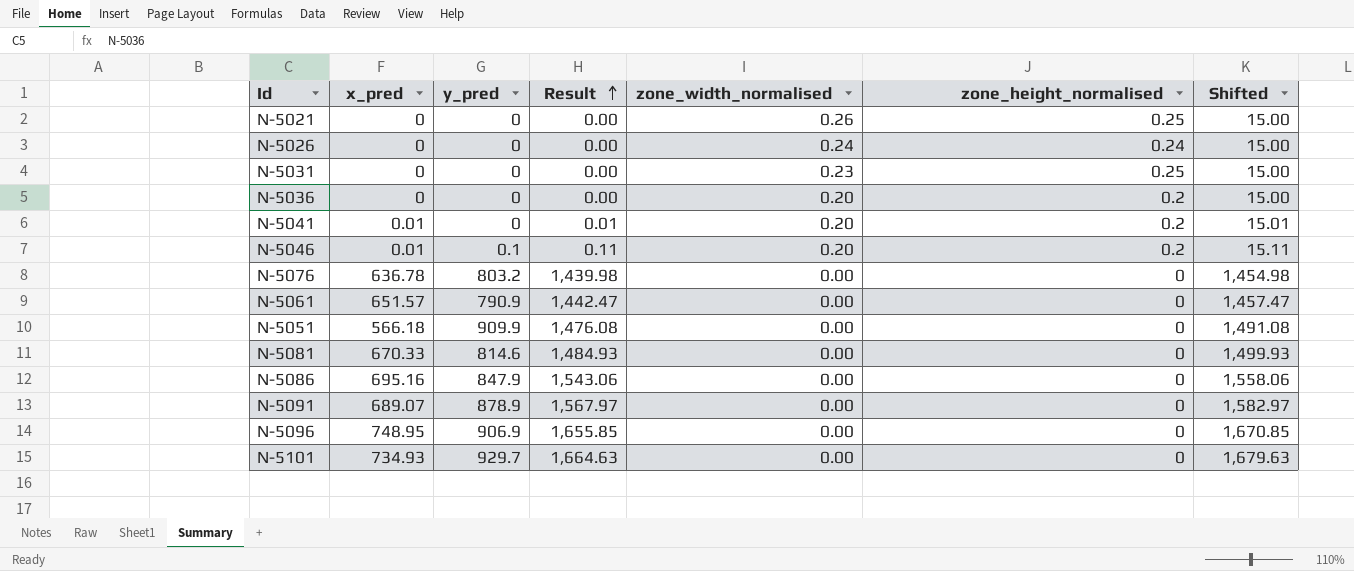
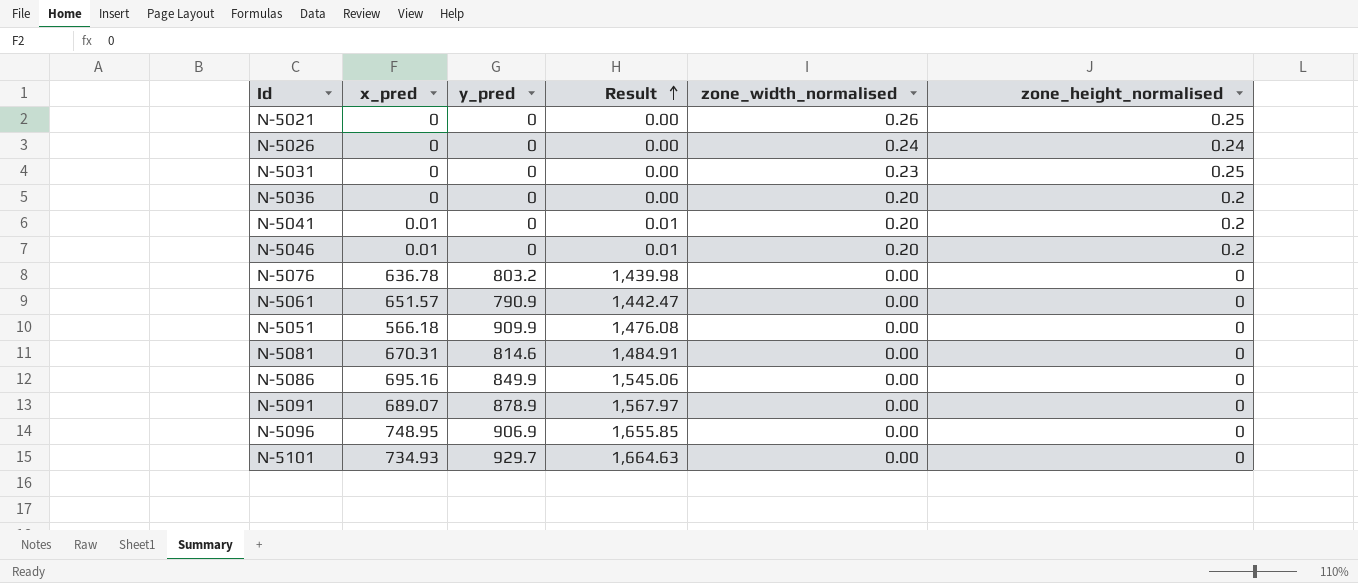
column Shifted | formula: [Result] + 15 -> none
N-5046 | y_pred: 0.1 -> 0
N-5046 | Result: 0.11 -> 0.01
N-5081 | x_pred: 670.33 -> 670.31
N-5081 | Result: 1,484.93 -> 1,484.91
N-5086 | y_pred: 847.9 -> 849.9
N-5086 | Result: 1,543.06 -> 1,545.06

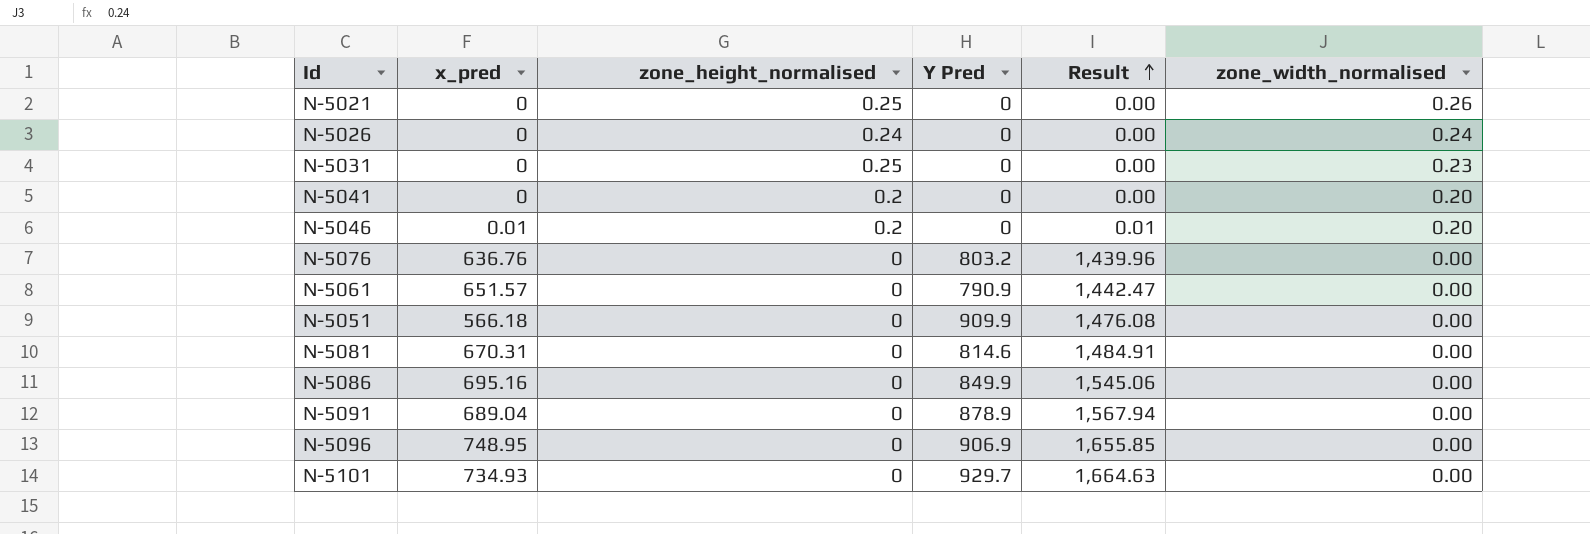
column zone_height_normalised | position: 6 -> 3
column name: y_pred -> Y Pred
row N-5036: 0 | 0 | 0.00 | 0.20 | 0.2 -> none
N-5041 | x_pred: 0.01 -> 0
N-5041 | Result: 0.01 -> 0.00
N-5076 | x_pred: 636.78 -> 636.76
N-5076 | Result: 1,439.98 -> 1,439.96
N-5091 | x_pred: 689.07 -> 689.04
N-5091 | Result: 1,567.97 -> 1,567.94

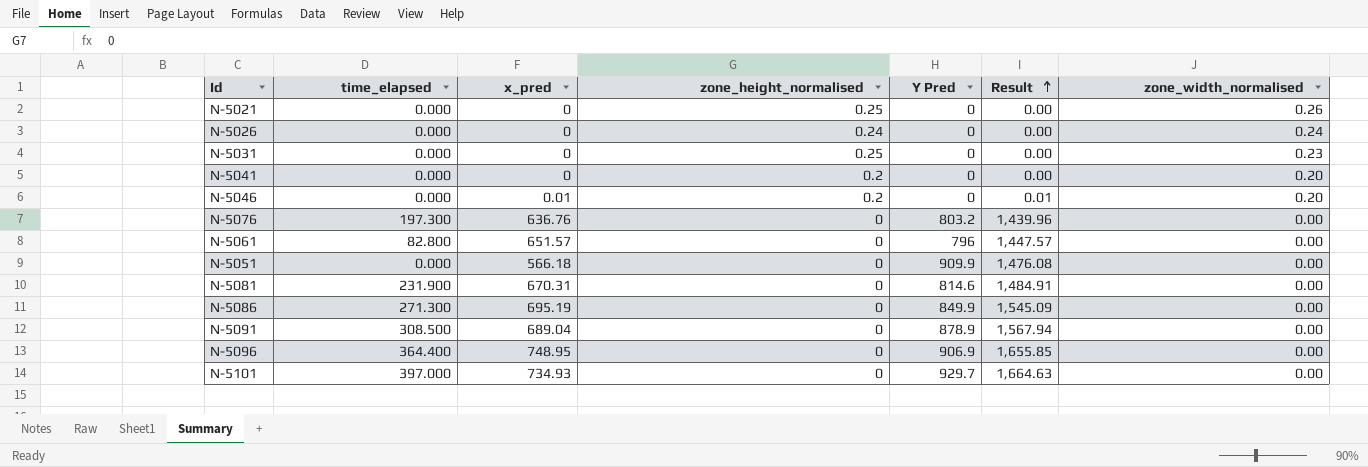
column time_elapsed | position: none -> 2
N-5061 | Y Pred: 790.9 -> 796
N-5061 | Result: 1,442.47 -> 1,447.57
N-5086 | x_pred: 695.16 -> 695.19
N-5086 | Result: 1,545.06 -> 1,545.09

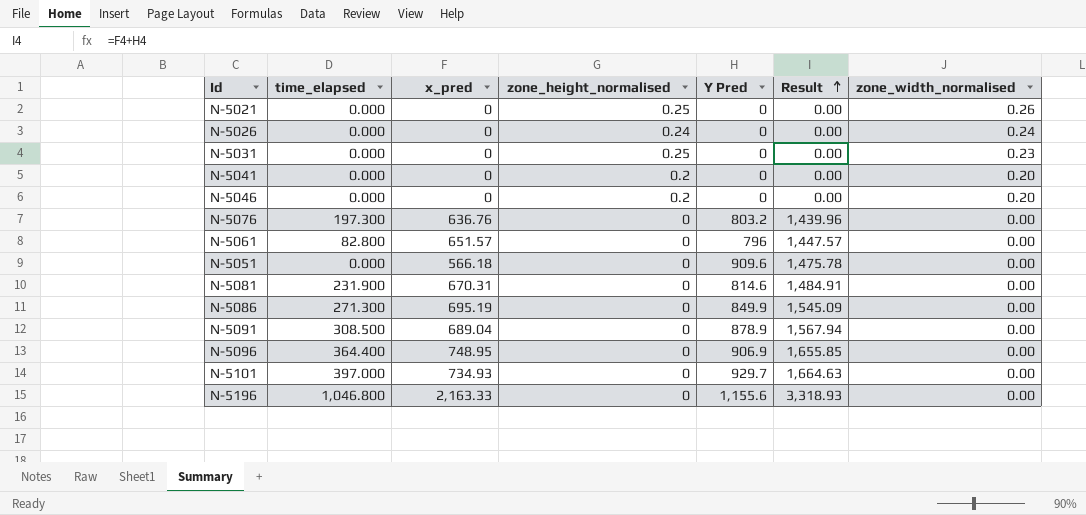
N-5046 | x_pred: 0.01 -> 0
N-5046 | Result: 0.01 -> 0.00
N-5051 | Y Pred: 909.9 -> 909.6
N-5051 | Result: 1,476.08 -> 1,475.78
row N-5196: none -> 1,046.800 | 2,163.33 | 0 | 1,155.6 | 3,318.93 | 0.00

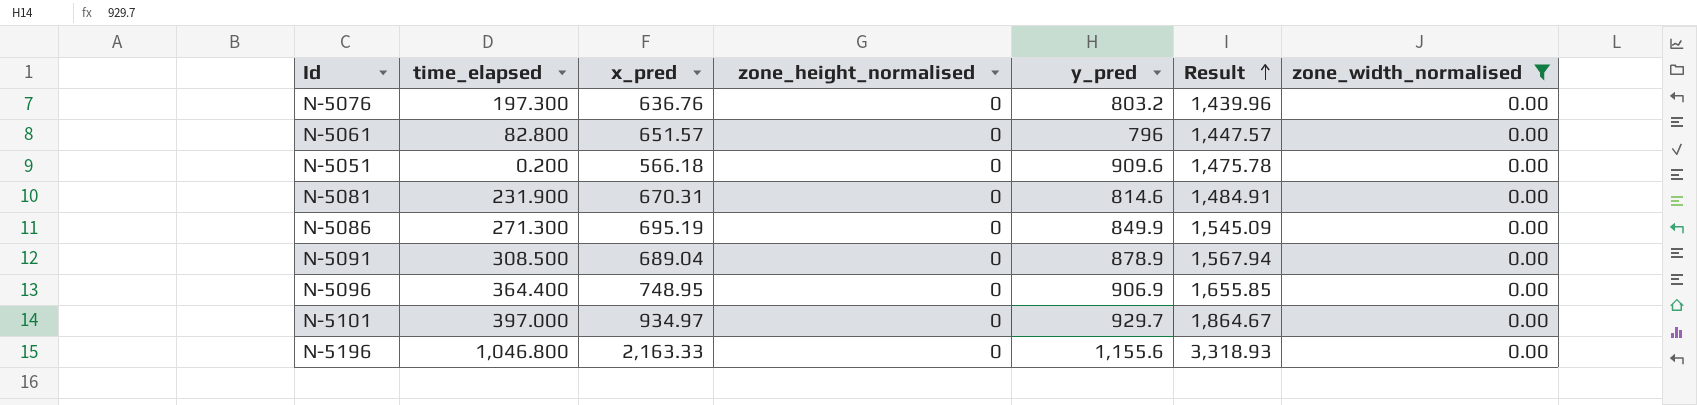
filter: none -> zone_width_normalised = 0.00
column name: Y Pred -> y_pred
N-5051 | time_elapsed: 0.000 -> 0.200
N-5101 | x_pred: 734.93 -> 934.97
N-5101 | Result: 1,664.63 -> 1,864.67

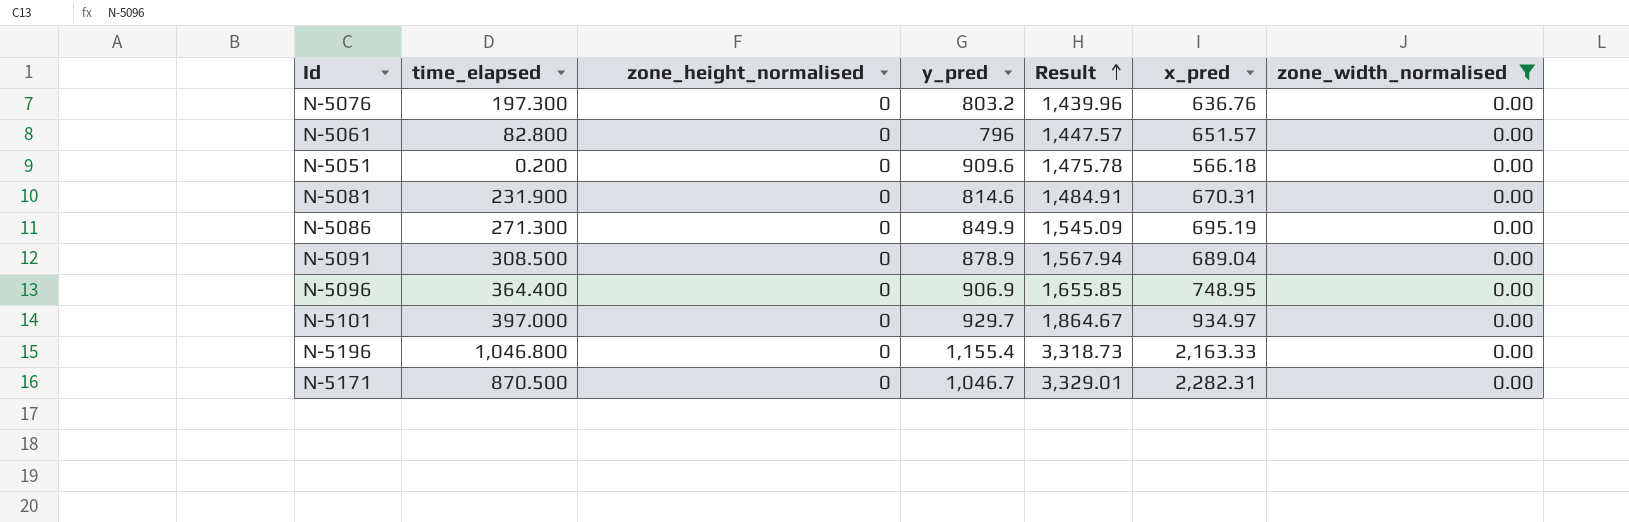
column x_pred | position: 3 -> 6
N-5196 | y_pred: 1,155.6 -> 1,155.4
N-5196 | Result: 3,318.93 -> 3,318.73
row N-5171: none -> 870.500 | 0 | 1,046.7 | 3,329.01 | 2,282.31 | 0.00

